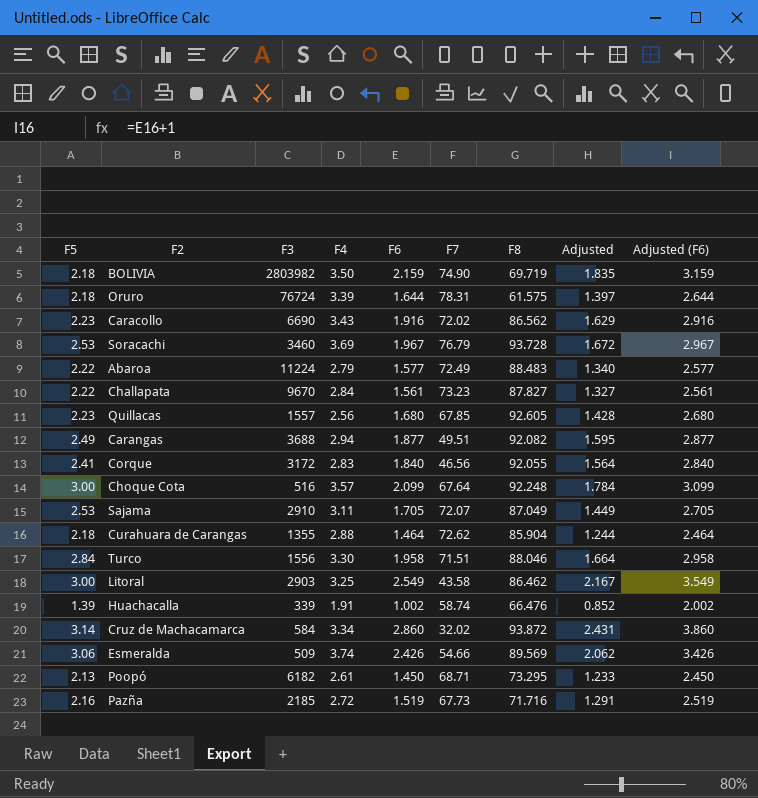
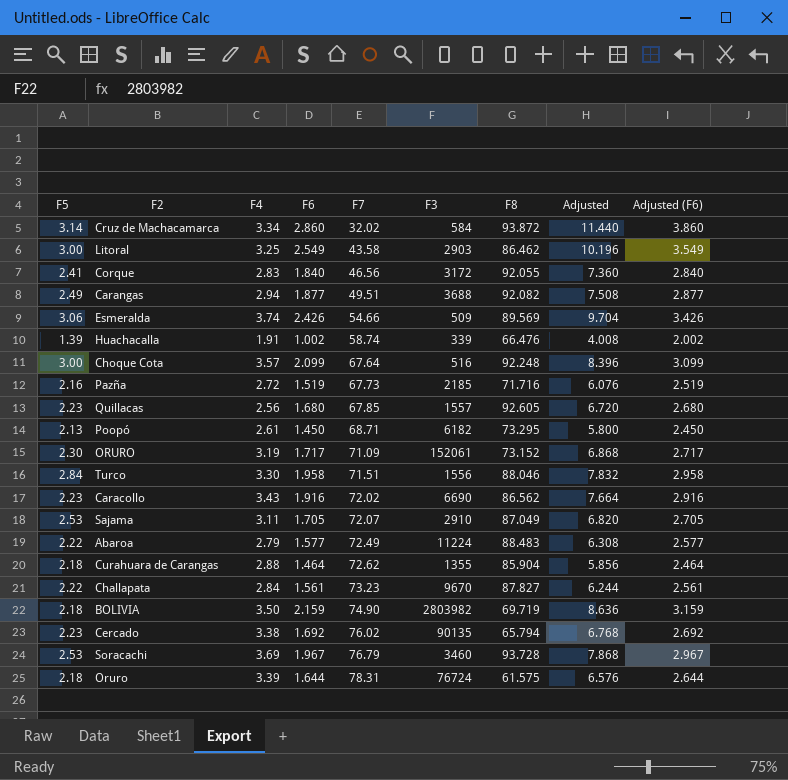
row order: none -> F7 ascending
column F3 | position: 3 -> 6
column Adjusted | formula: [F6] * 0.85 -> [F6] * 4
row ORURO: none -> 2.30 | 3.19 | 1.717 | 71.09 | 152061 | 73.152 | 6.868 | 2.717
row Cercado: none -> 2.23 | 3.38 | 1.692 | 76.02 | 90135 | 65.794 | 6.768 | 2.692

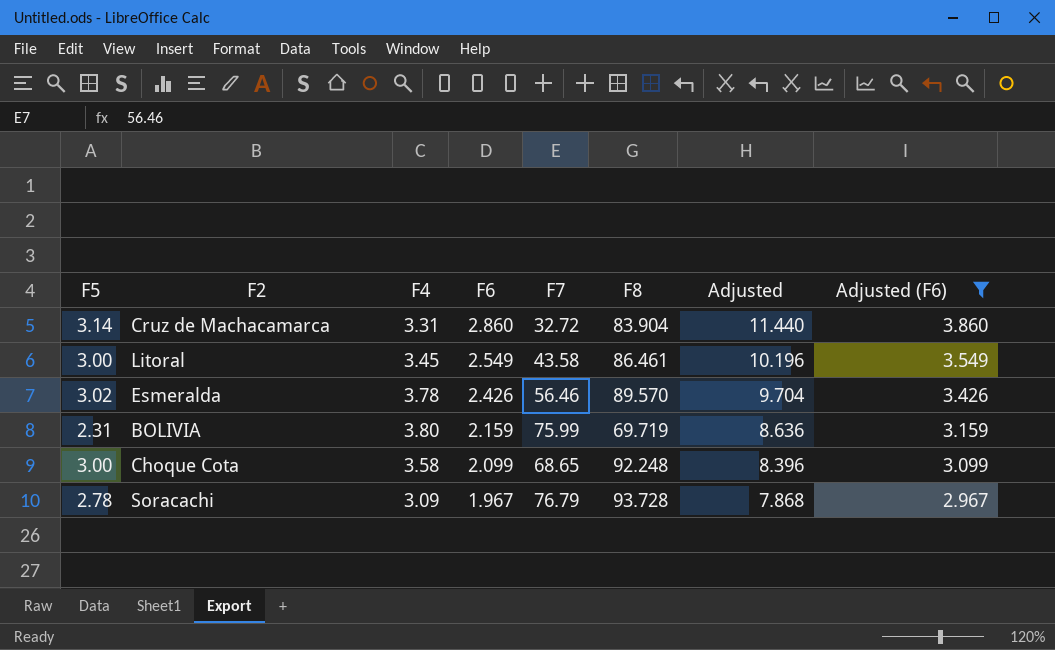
filter: none -> Adjusted (F6) >= 2.967
row order: F7 ascending -> F6 descending
column F3 | position: 6 -> none
Cruz de Machacamarca | F4: 3.34 -> 3.31
Cruz de Machacamarca | F7: 32.02 -> 32.72
Cruz de Machacamarca | F8: 93.872 -> 83.904
Litoral | F4: 3.25 -> 3.45
Litoral | F8: 86.462 -> 86.461
Esmeralda | F5: 3.06 -> 3.02
Esmeralda | F4: 3.74 -> 3.78
Esmeralda | F7: 54.66 -> 56.46
Esmeralda | F8: 89.569 -> 89.570
BOLIVIA | F5: 2.18 -> 2.31
BOLIVIA | F4: 3.50 -> 3.80
BOLIVIA | F7: 74.90 -> 75.99
Choque Cota | F4: 3.57 -> 3.58
Choque Cota | F7: 67.64 -> 68.65
Soracachi | F5: 2.53 -> 2.78
Soracachi | F4: 3.69 -> 3.09

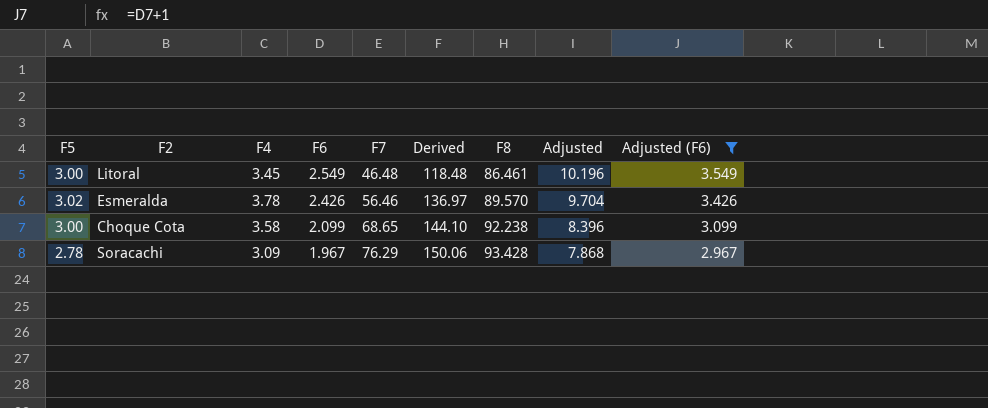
column Derived | formula: none -> [F6] * [F7]
row Cruz de Machacamarca: 3.14 | 3.31 | 2.860 | 32.72 | 83.904 | 11.440 | 3.860 -> none
row BOLIVIA: 2.31 | 3.80 | 2.159 | 75.99 | 69.719 | 8.636 | 3.159 -> none
Litoral | F7: 43.58 -> 46.48
Choque Cota | F8: 92.248 -> 92.238
Soracachi | F7: 76.79 -> 76.29
Soracachi | F8: 93.728 -> 93.428

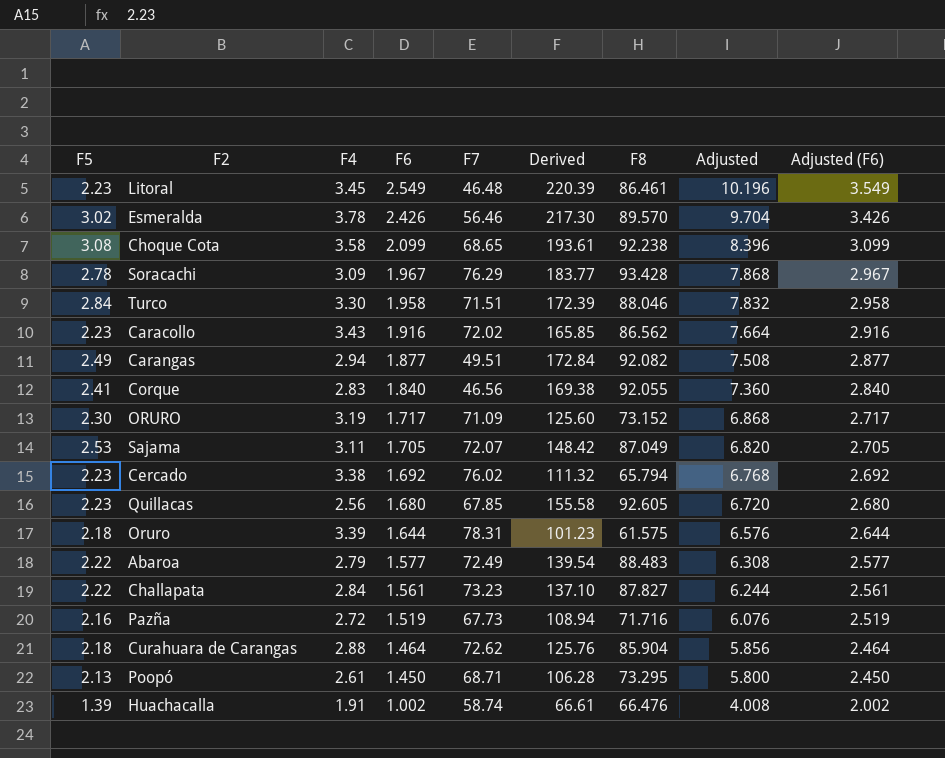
filter: Adjusted (F6) >= 2.967 -> none
column Derived | formula: [F6] * [F7] -> [F6] * [F8]
Litoral | F5: 3.00 -> 2.23
Choque Cota | F5: 3.00 -> 3.08

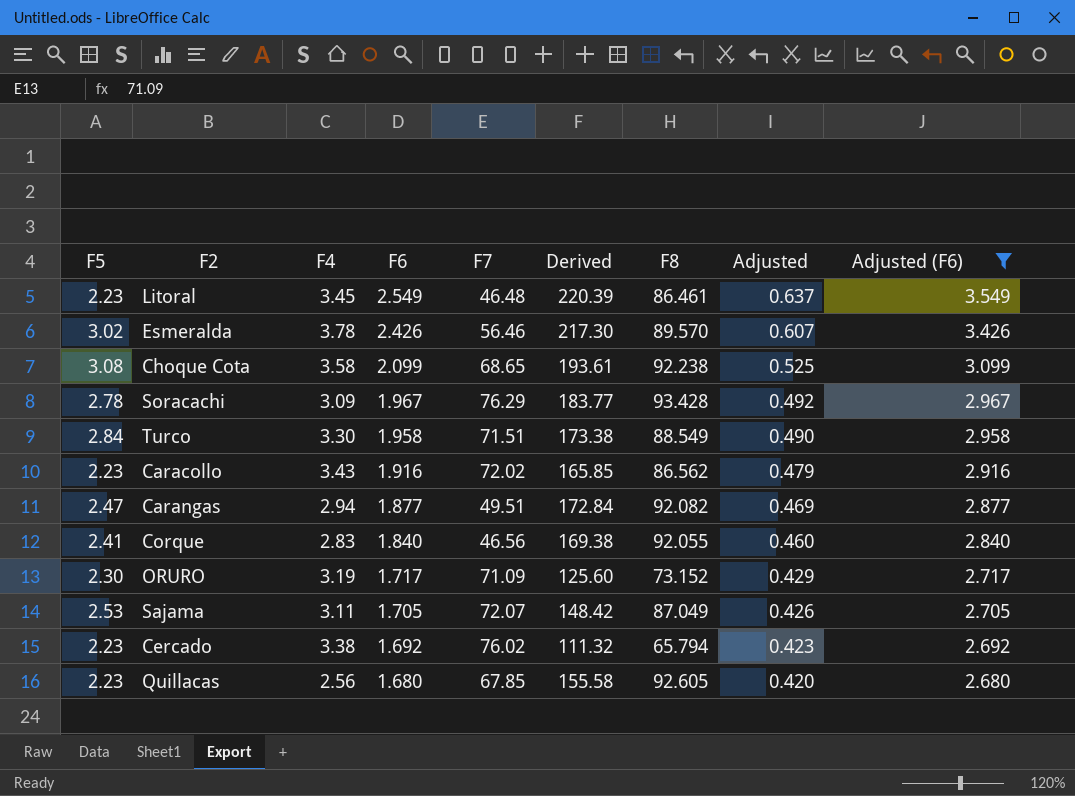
filter: none -> Adjusted (F6) >= 2.680
column Adjusted | formula: [F6] * 4 -> [F6] * 0.25
Turco | Derived: 172.39 -> 173.38
Turco | F8: 88.046 -> 88.549
Carangas | F5: 2.49 -> 2.47

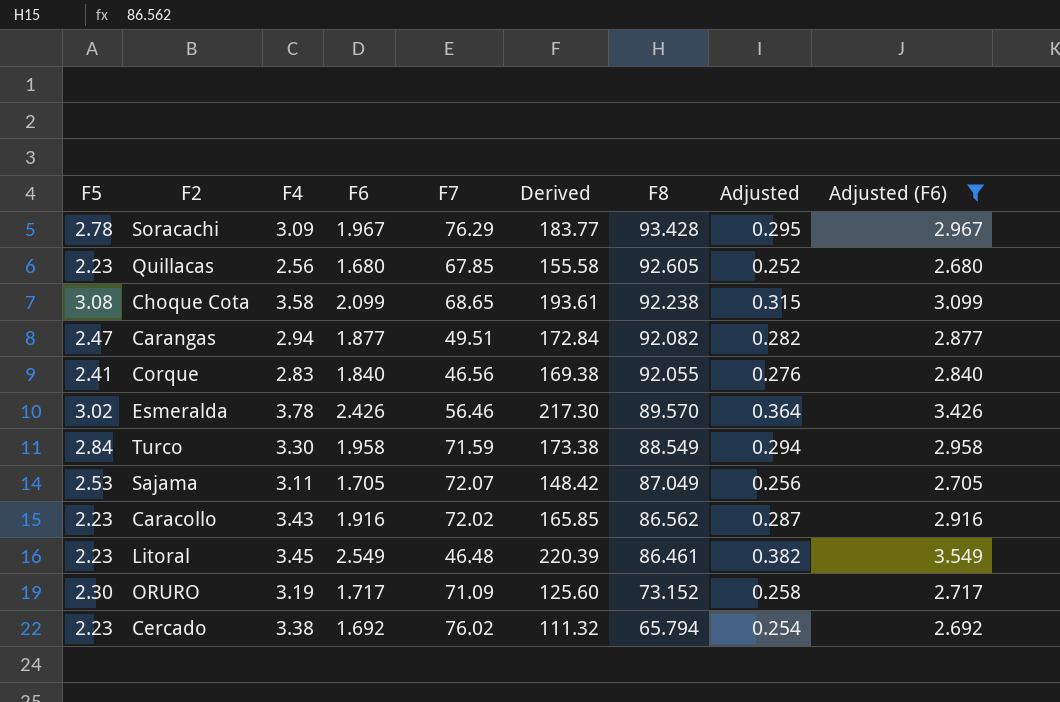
row order: F6 descending -> F8 descending
column Adjusted | formula: [F6] * 0.25 -> [F6] * 0.15
Turco | F7: 71.51 -> 71.59

